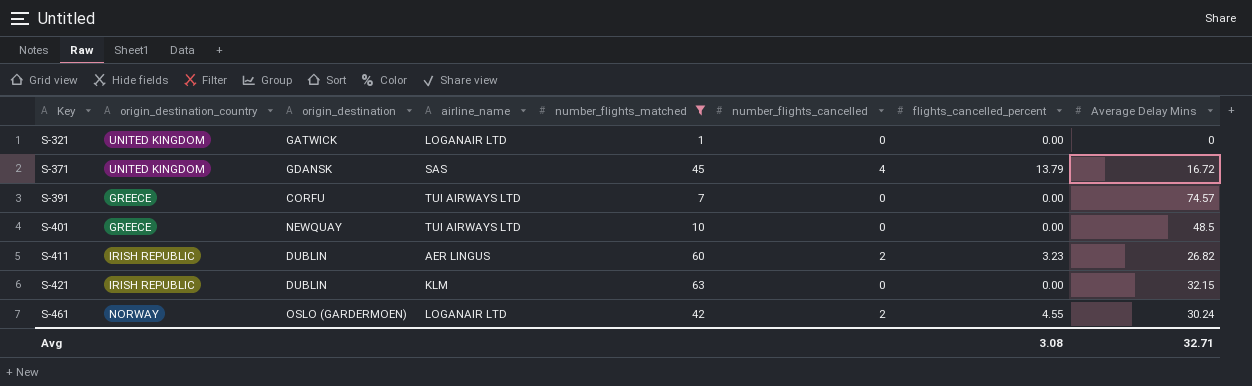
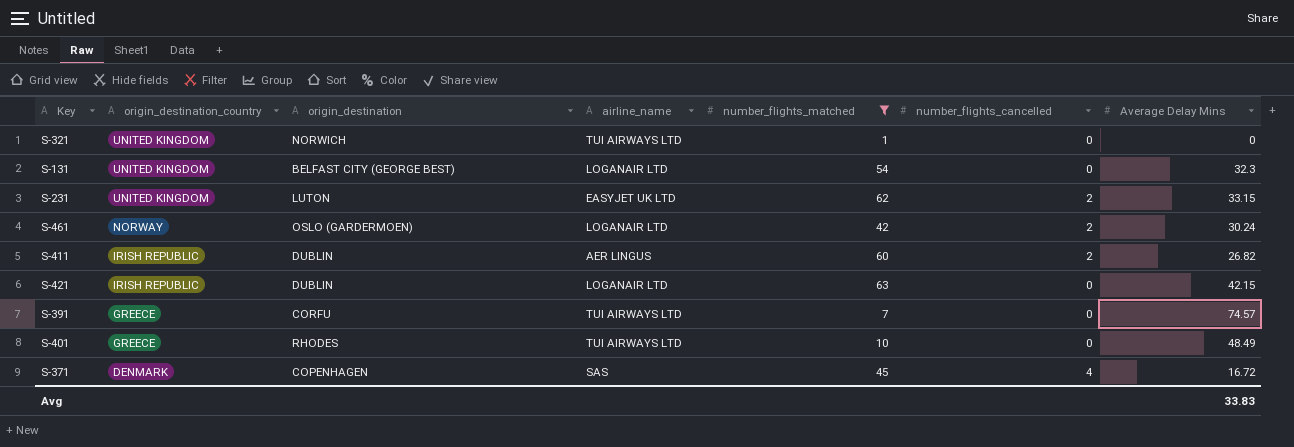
row order: Key ascending -> origin_destination_country descending
column flights_cancelled_percent | position: 7 -> none
S-321 | origin_destination: GATWICK -> NORWICH
S-321 | airline_name: LOGANAIR LTD -> TUI AIRWAYS LTD
row S-131: none -> UNITED KINGDOM | BELFAST CITY (GEORGE BEST) | LOGANAIR LTD | 54 | 0 | 32.3
row S-231: none -> UNITED KINGDOM | LUTON | EASYJET UK LTD | 62 | 2 | 33.15
S-421 | airline_name: KLM -> LOGANAIR LTD
S-421 | Average Delay Mins: 32.15 -> 42.15
S-401 | origin_destination: NEWQUAY -> RHODES
S-401 | Average Delay Mins: 48.5 -> 48.49
S-371 | origin_destination_country: UNITED KINGDOM -> DENMARK
S-371 | origin_destination: GDANSK -> COPENHAGEN
Avg | Average Delay Mins: 32.71 -> 33.83

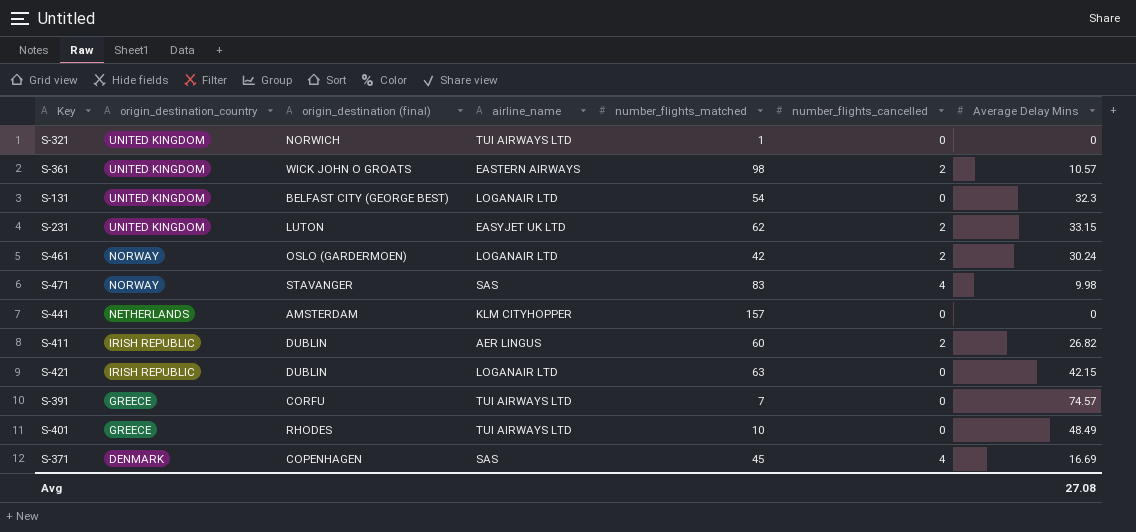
filter: number_flights_matched <= 63 -> none
column name: origin_destination -> origin_destination (final)
S-371 | Average Delay Mins: 16.72 -> 16.69
Avg | Average Delay Mins: 33.83 -> 27.08

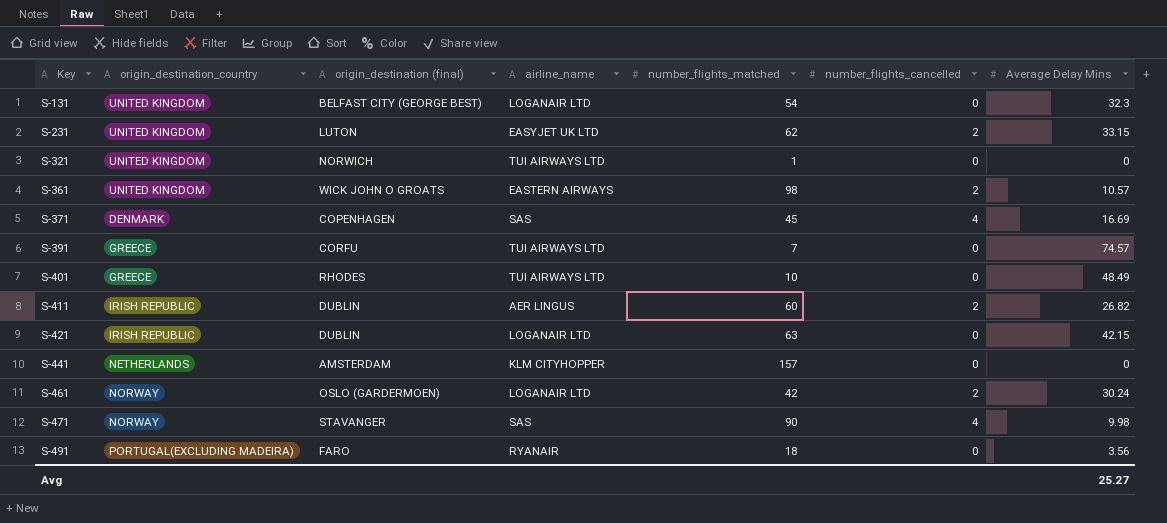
row order: origin_destination_country descending -> Key ascending
S-471 | number_flights_matched: 83 -> 90
row S-491: none -> PORTUGAL(EXCLUDING MADEIRA) | FARO | RYANAIR | 18 | 0 | 3.56
Avg | Average Delay Mins: 27.08 -> 25.27

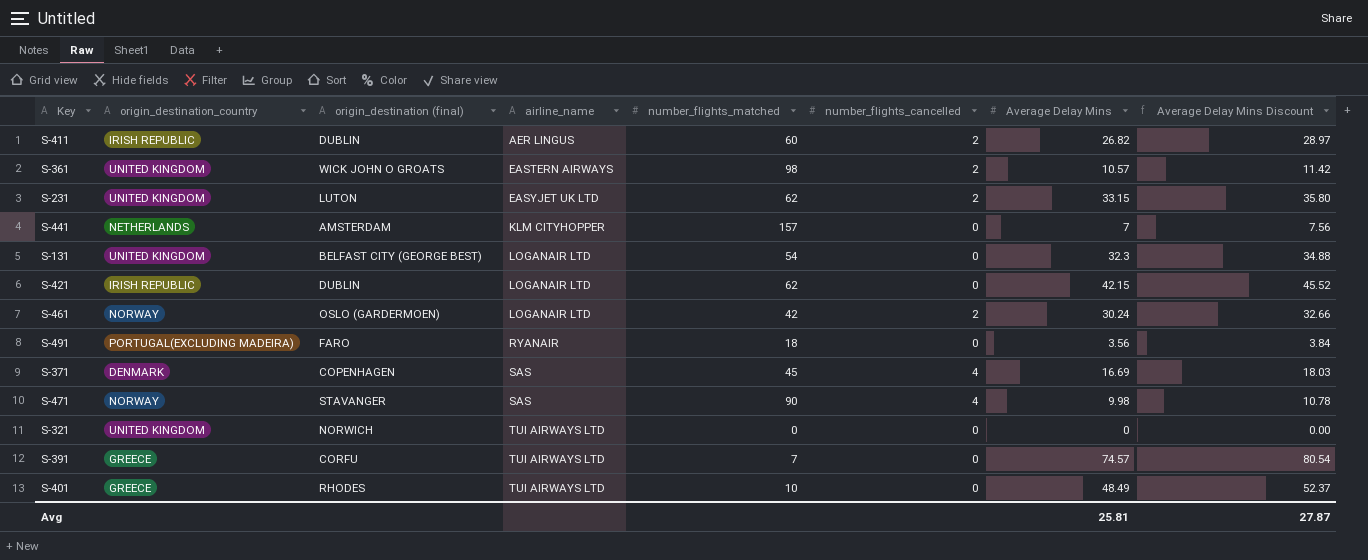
row order: Key ascending -> airline_name ascending
column Average Delay Mins Discount | formula: none -> [Average Delay Mins] * 1.08
S-441 | Average Delay Mins: 0 -> 7
S-421 | number_flights_matched: 63 -> 62
S-321 | number_flights_matched: 1 -> 0
Avg | Average Delay Mins: 25.27 -> 25.81

